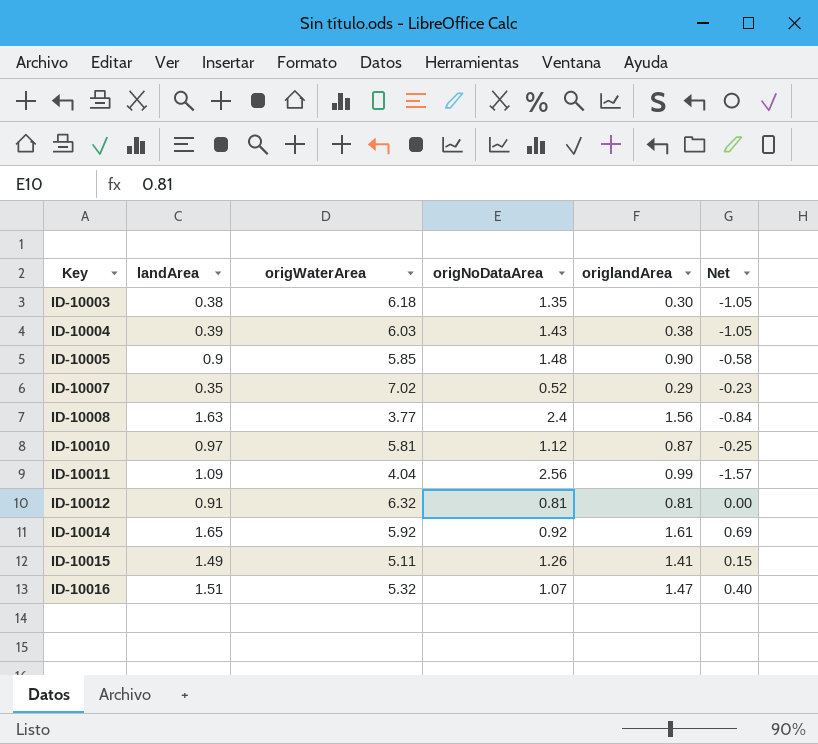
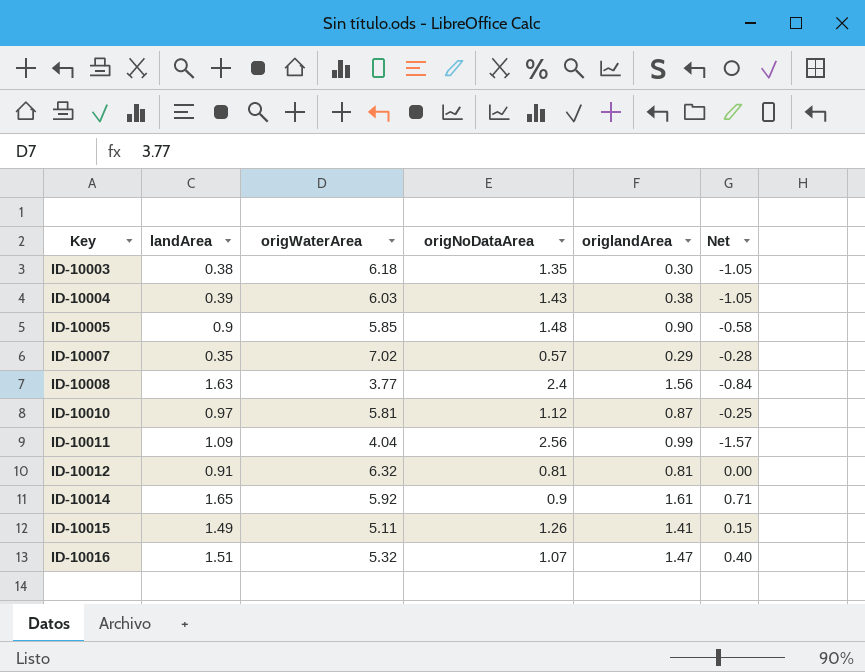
ID-10007 | origNoDataArea: 0.52 -> 0.57
ID-10007 | Net: -0.23 -> -0.28
ID-10014 | origNoDataArea: 0.92 -> 0.9
ID-10014 | Net: 0.69 -> 0.71

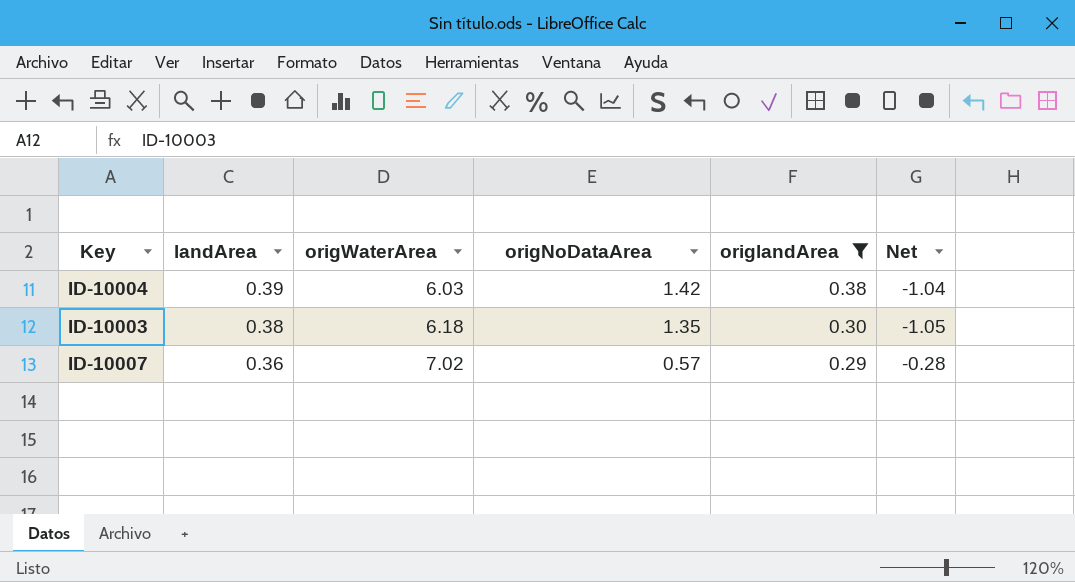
filter: none -> origlandArea <= 0.38
row order: Key ascending -> landArea descending
ID-10004 | origNoDataArea: 1.43 -> 1.42
ID-10004 | Net: -1.05 -> -1.04
ID-10007 | landArea: 0.35 -> 0.36

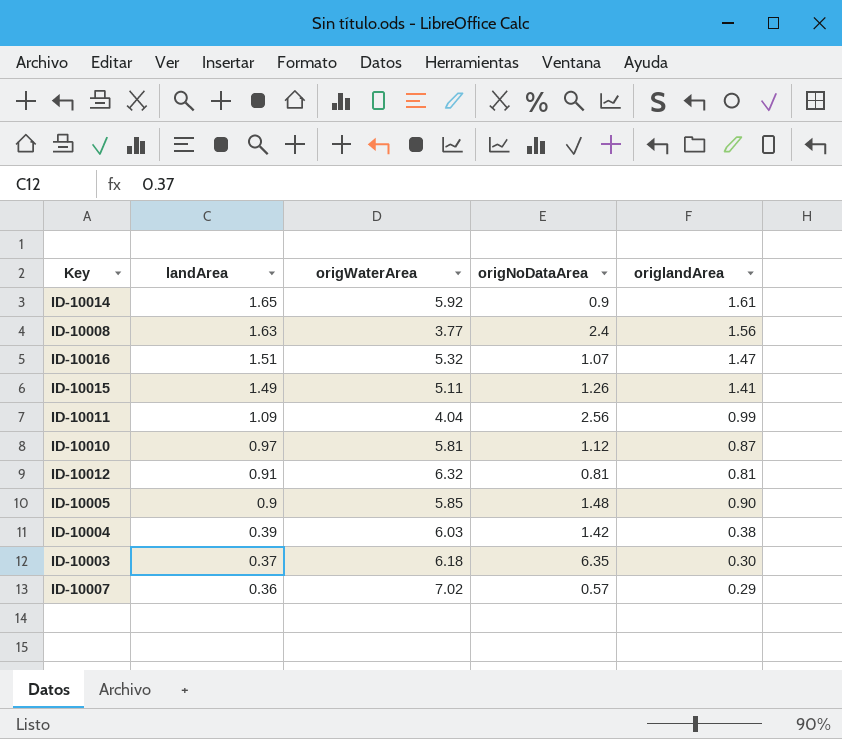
filter: origlandArea <= 0.38 -> none
column Net | formula: [origlandArea] - [origNoDataArea] -> none
ID-10003 | landArea: 0.38 -> 0.37
ID-10003 | origNoDataArea: 1.35 -> 6.35

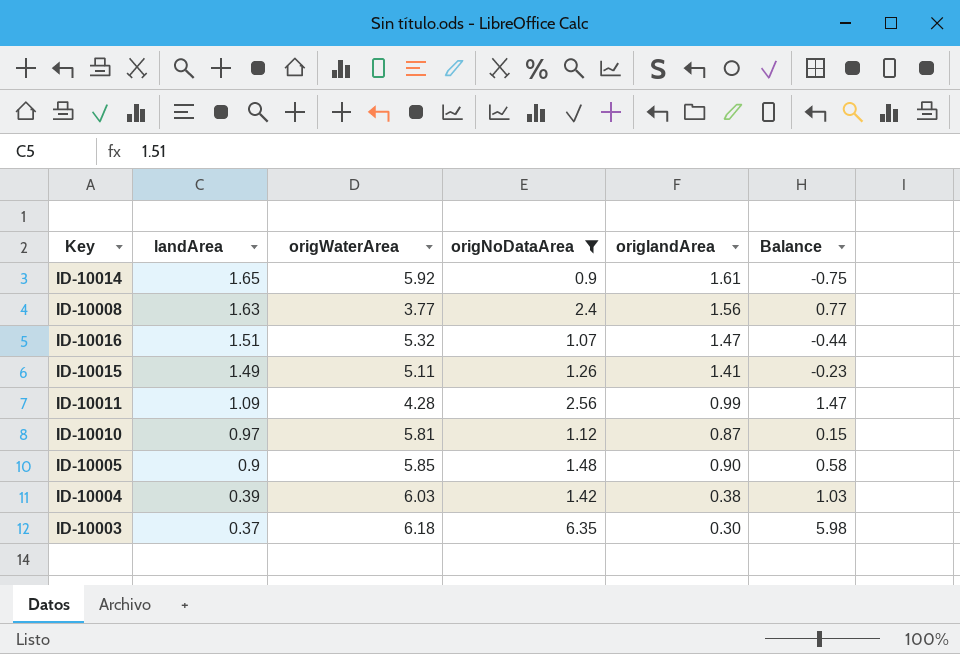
filter: none -> origNoDataArea >= 0.9
column Balance | formula: none -> [origNoDataArea] - [landArea]
ID-10011 | origWaterArea: 4.04 -> 4.28

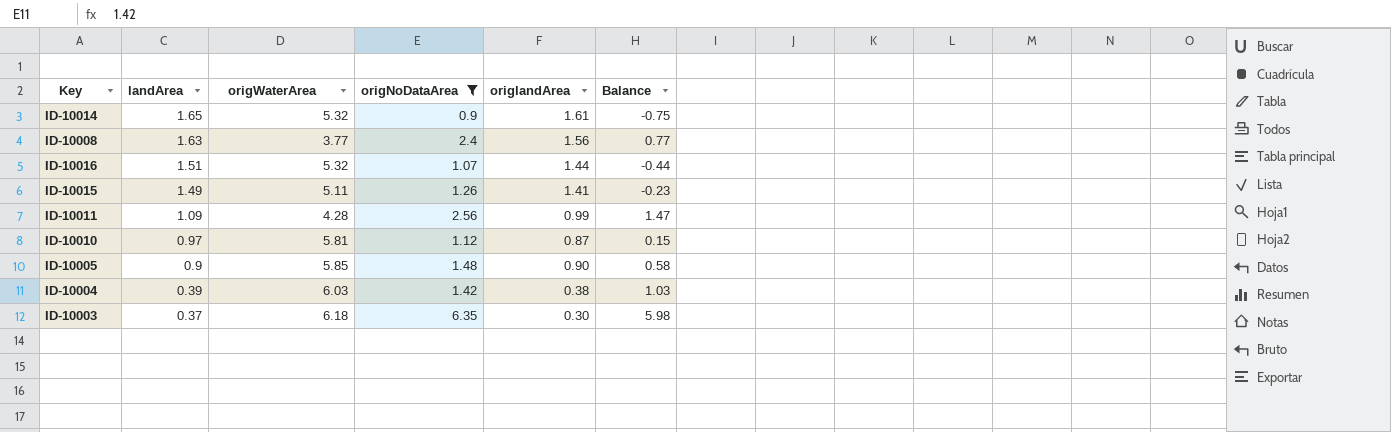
ID-10014 | origWaterArea: 5.92 -> 5.32
ID-10016 | origlandArea: 1.47 -> 1.44

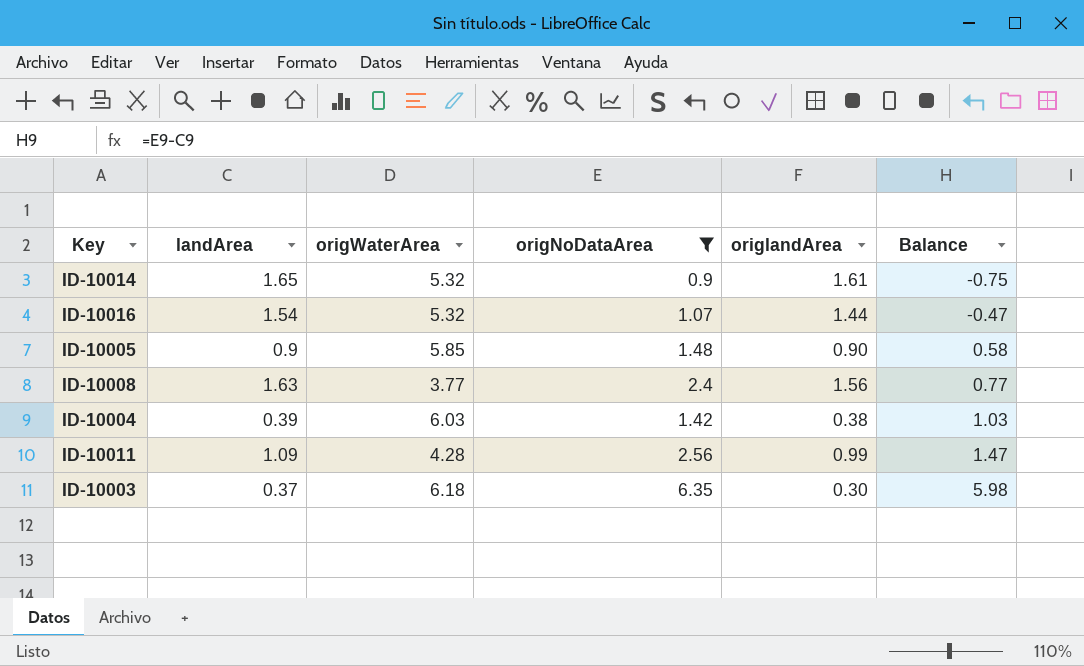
row order: landArea descending -> Balance ascending
row ID-10015: 1.49 | 5.11 | 1.26 | 1.41 | -0.23 -> none
row ID-10010: 0.97 | 5.81 | 1.12 | 0.87 | 0.15 -> none
ID-10016 | landArea: 1.51 -> 1.54
ID-10016 | Balance: -0.44 -> -0.47

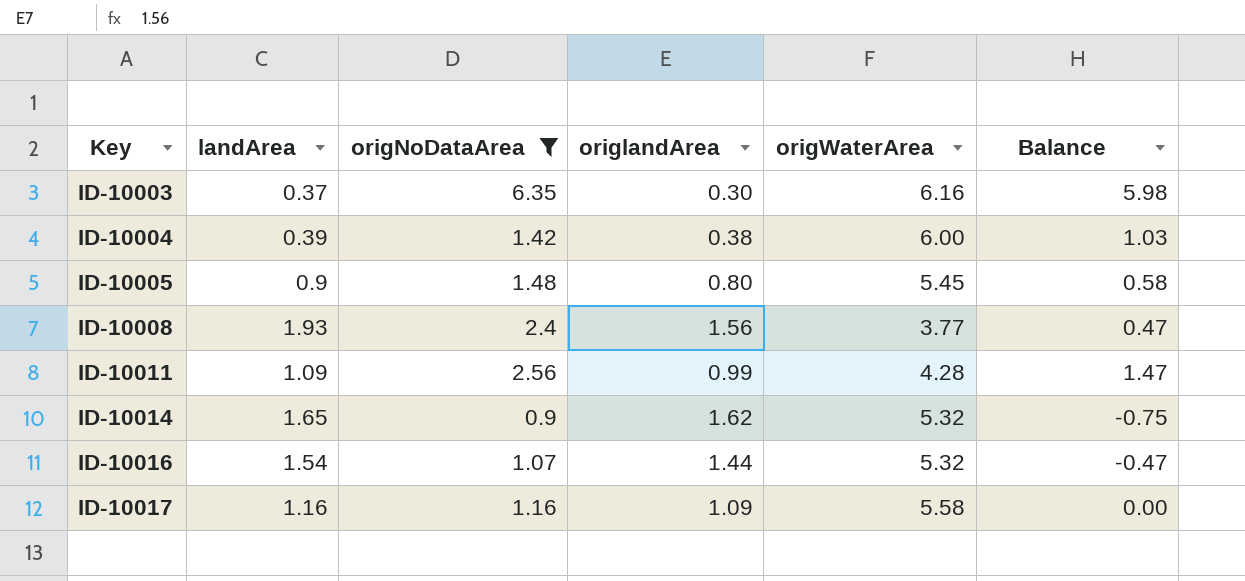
row order: Balance ascending -> Key ascending
column origWaterArea | position: 3 -> 5
ID-10003 | origWaterArea: 6.18 -> 6.16
ID-10004 | origWaterArea: 6.03 -> 6.00
ID-10005 | origlandArea: 0.90 -> 0.80
ID-10005 | origWaterArea: 5.85 -> 5.45
ID-10008 | landArea: 1.63 -> 1.93
ID-10008 | Balance: 0.77 -> 0.47
ID-10014 | origlandArea: 1.61 -> 1.62
row ID-10017: none -> 1.16 | 1.16 | 1.09 | 5.58 | 0.00

